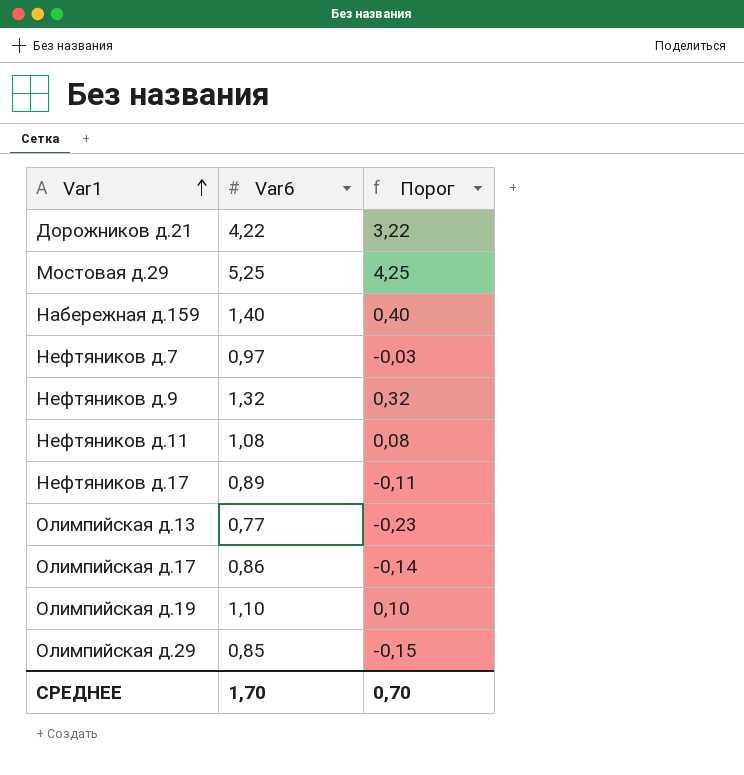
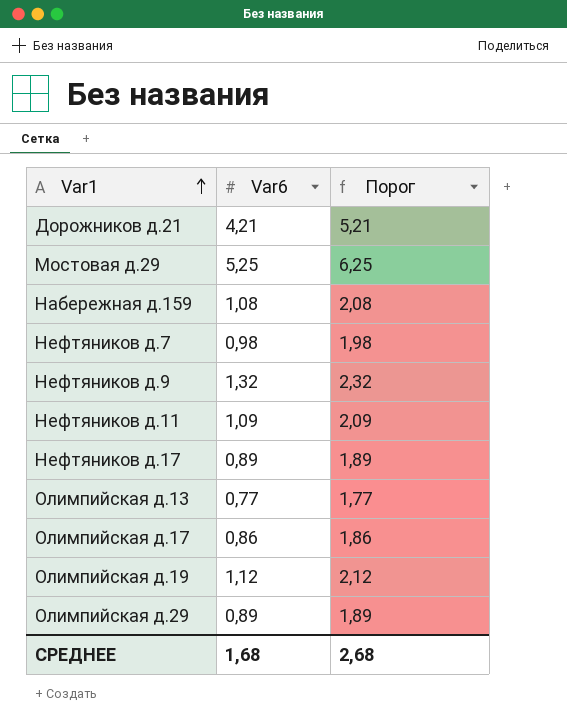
column Порог | formula: [Var6] - 1 -> [Var6] + 1
Дорожников д.21 | Var6: 4,22 -> 4,21
Набережная д.159 | Var6: 1,40 -> 1,08
Нефтяников д.7 | Var6: 0,97 -> 0,98
Нефтяников д.11 | Var6: 1,08 -> 1,09
Олимпийская д.19 | Var6: 1,10 -> 1,12
Олимпийская д.29 | Var6: 0,85 -> 0,89
СРЕДНЕЕ | Var6: 1,70 -> 1,68
СРЕДНЕЕ | Порог: 0,70 -> 2,68

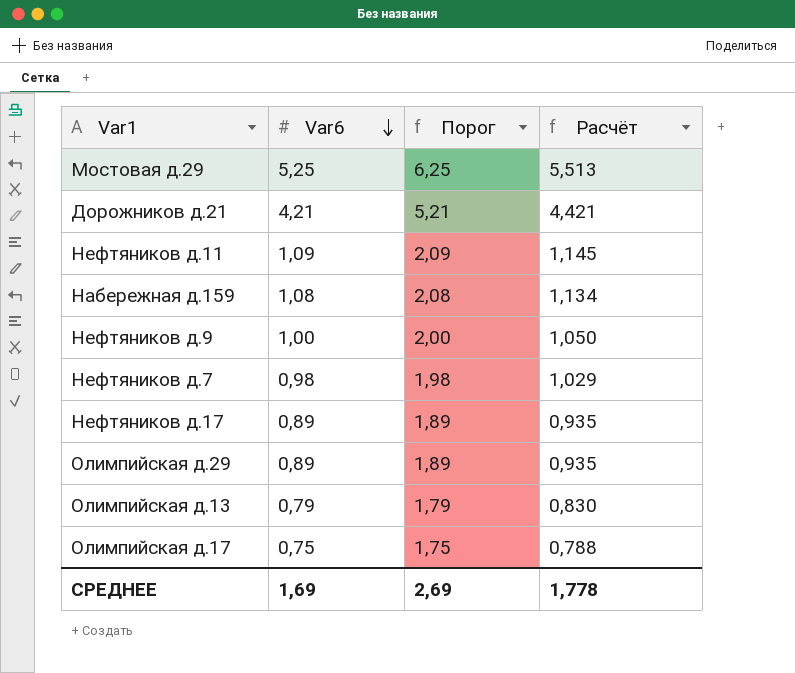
row order: Var1 ascending -> Var6 descending
column Расчёт | formula: none -> [Var6] * 1,05
row Олимпийская д.19: 1,12 | 2,12 -> none
Нефтяников д.9 | Var6: 1,32 -> 1,00
Нефтяников д.9 | Порог: 2,32 -> 2,00
Олимпийская д.13 | Var6: 0,77 -> 0,79
Олимпийская д.13 | Порог: 1,77 -> 1,79
Олимпийская д.17 | Var6: 0,86 -> 0,75
Олимпийская д.17 | Порог: 1,86 -> 1,75
СРЕДНЕЕ | Var6: 1,68 -> 1,69
СРЕДНЕЕ | Порог: 2,68 -> 2,69

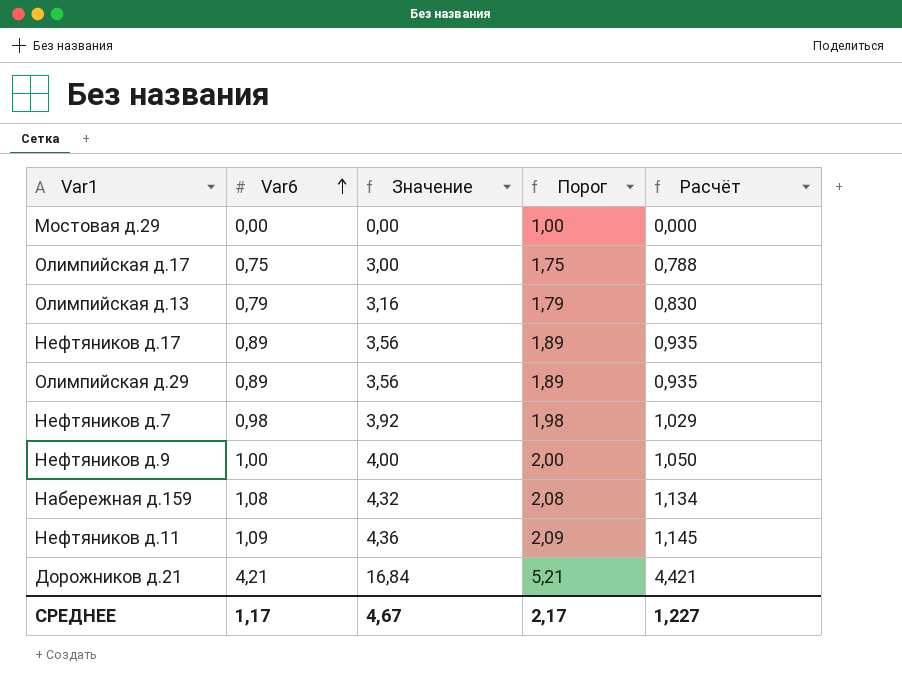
row order: Var6 descending -> Var6 ascending
column Значение | formula: none -> [Var6] * 4
Мостовая д.29 | Var6: 5,25 -> 0,00
Мостовая д.29 | Порог: 6,25 -> 1,00
Мостовая д.29 | Расчёт: 5,513 -> 0,000
СРЕДНЕЕ | Var6: 1,69 -> 1,17
СРЕДНЕЕ | Порог: 2,69 -> 2,17
СРЕДНЕЕ | Расчёт: 1,778 -> 1,227

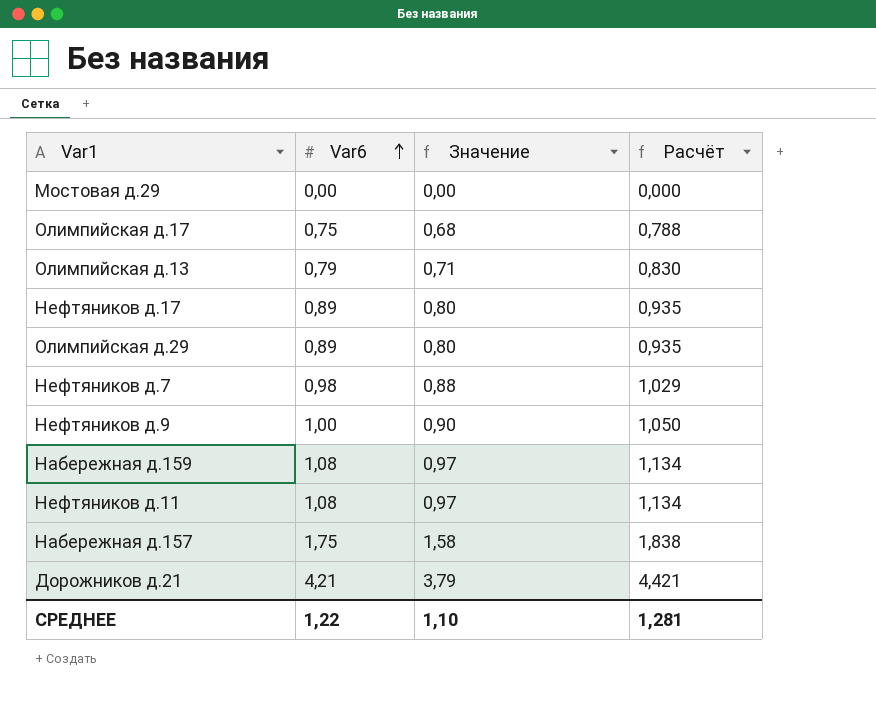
column Порог | formula: [Var6] + 1 -> none
column Значение | formula: [Var6] * 4 -> [Var6] * 0,9
Нефтяников д.11 | Var6: 1,09 -> 1,08
Нефтяников д.11 | Расчёт: 1,145 -> 1,134
row Набережная д.157: none -> 1,75 | 1,58 | 1,838
СРЕДНЕЕ | Var6: 1,17 -> 1,22
СРЕДНЕЕ | Значение: 4,67 -> 1,10
СРЕДНЕЕ | Расчёт: 1,227 -> 1,281

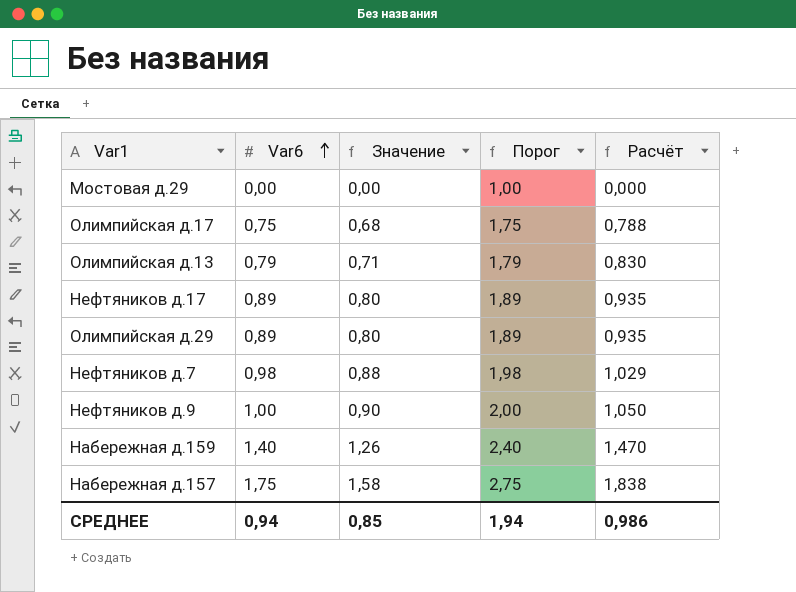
column Порог | formula: none -> [Var6] + 1
row Нефтяников д.11: 1,08 | 0,97 | 1,134 -> none
row Дорожников д.21: 4,21 | 3,79 | 4,421 -> none
Набережная д.159 | Var6: 1,08 -> 1,40
Набережная д.159 | Значение: 0,97 -> 1,26
Набережная д.159 | Расчёт: 1,134 -> 1,470
СРЕДНЕЕ | Var6: 1,22 -> 0,94
СРЕДНЕЕ | Значение: 1,10 -> 0,85
СРЕДНЕЕ | Расчёт: 1,281 -> 0,986

